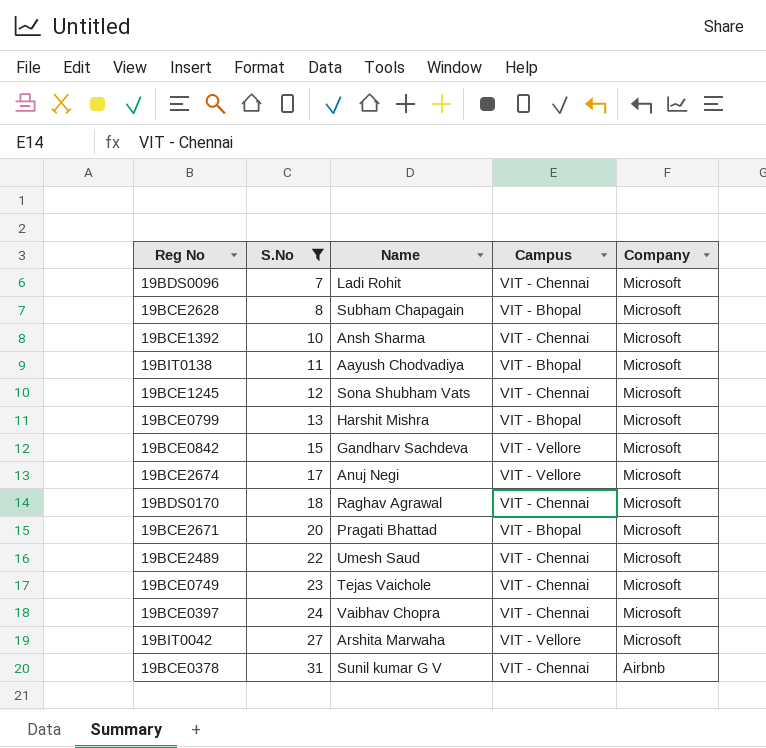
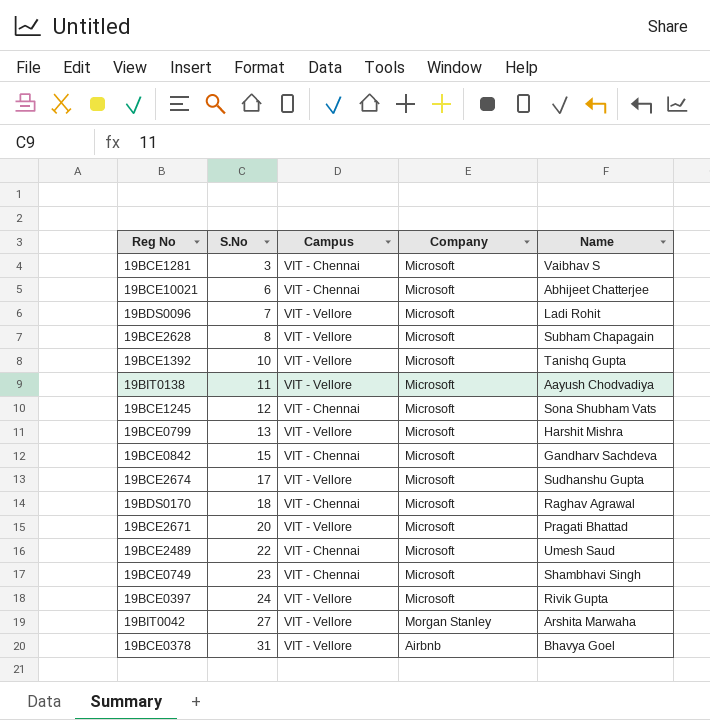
filter: S.No >= 7 -> none
column Name | position: 3 -> 5
19BDS0096 | Campus: VIT - Chennai -> VIT - Vellore
19BCE2628 | Campus: VIT - Bhopal -> VIT - Vellore
19BCE1392 | Campus: VIT - Chennai -> VIT - Vellore
19BCE1392 | Name: Ansh Sharma -> Tanishq Gupta
19BIT0138 | Campus: VIT - Bhopal -> VIT - Vellore
19BCE0799 | Campus: VIT - Bhopal -> VIT - Vellore
19BCE0842 | Campus: VIT - Vellore -> VIT - Chennai
19BCE2674 | Name: Anuj Negi -> Sudhanshu Gupta
19BCE2671 | Campus: VIT - Bhopal -> VIT - Vellore
19BCE0749 | Name: Tejas Vaichole -> Shambhavi Singh
19BCE0397 | Campus: VIT - Chennai -> VIT - Vellore
19BCE0397 | Name: Vaibhav Chopra -> Rivik Gupta
19BIT0042 | Company: Microsoft -> Morgan Stanley
19BCE0378 | Campus: VIT - Chennai -> VIT - Vellore
19BCE0378 | Name: Sunil kumar G V -> Bhavya Goel

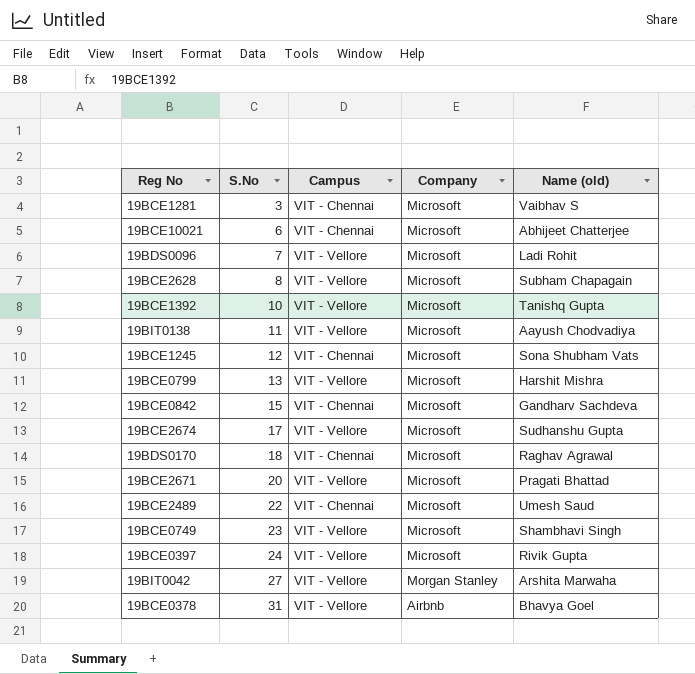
column name: Name -> Name (old)
19BCE0749 | Campus: VIT - Chennai -> VIT - Vellore

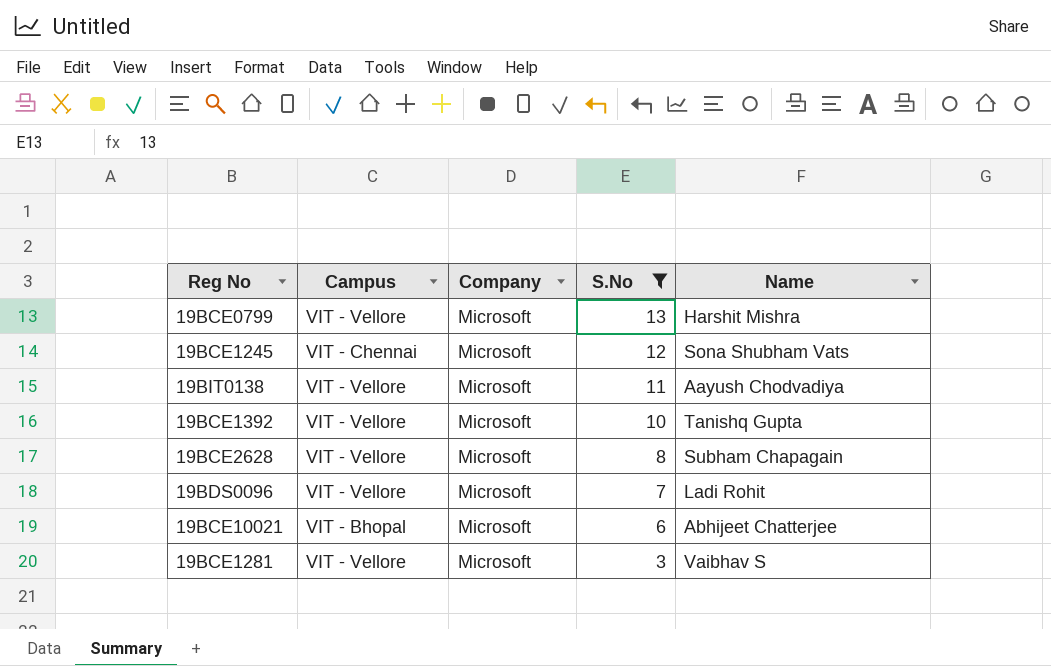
filter: none -> S.No <= 13
row order: S.No ascending -> S.No descending
column S.No | position: 2 -> 4
column name: Name (old) -> Name
19BCE10021 | Campus: VIT - Chennai -> VIT - Bhopal
19BCE1281 | Campus: VIT - Chennai -> VIT - Vellore

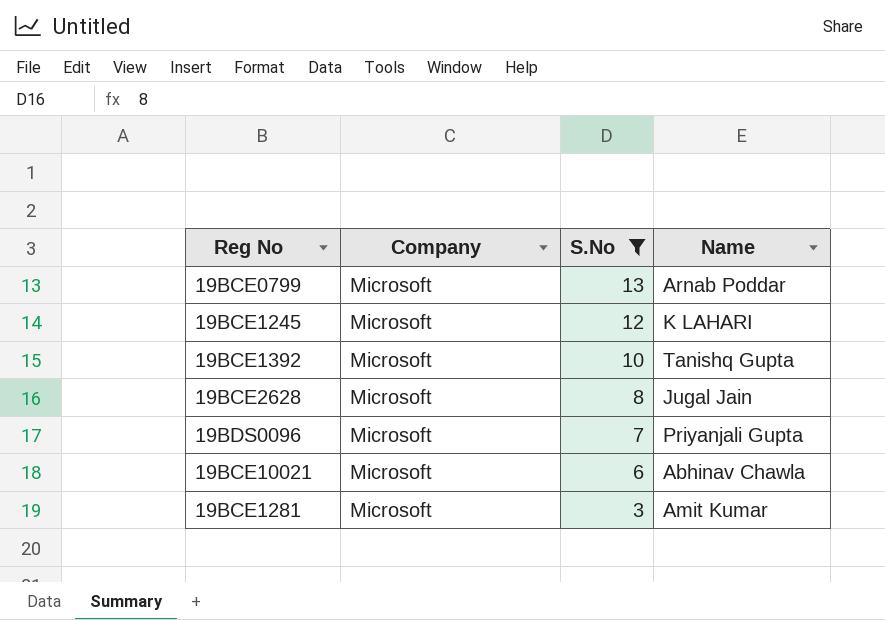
column Campus | position: 2 -> none
row 19BIT0138: VIT - Vellore | Microsoft | 11 | Aayush Chodvadiya -> none
19BCE0799 | Name: Harshit Mishra -> Arnab Poddar
19BCE1245 | Name: Sona Shubham Vats -> K LAHARI
19BCE2628 | Name: Subham Chapagain -> Jugal Jain
19BDS0096 | Name: Ladi Rohit -> Priyanjali Gupta
19BCE10021 | Name: Abhijeet Chatterjee -> Abhinav Chawla
19BCE1281 | Name: Vaibhav S -> Amit Kumar

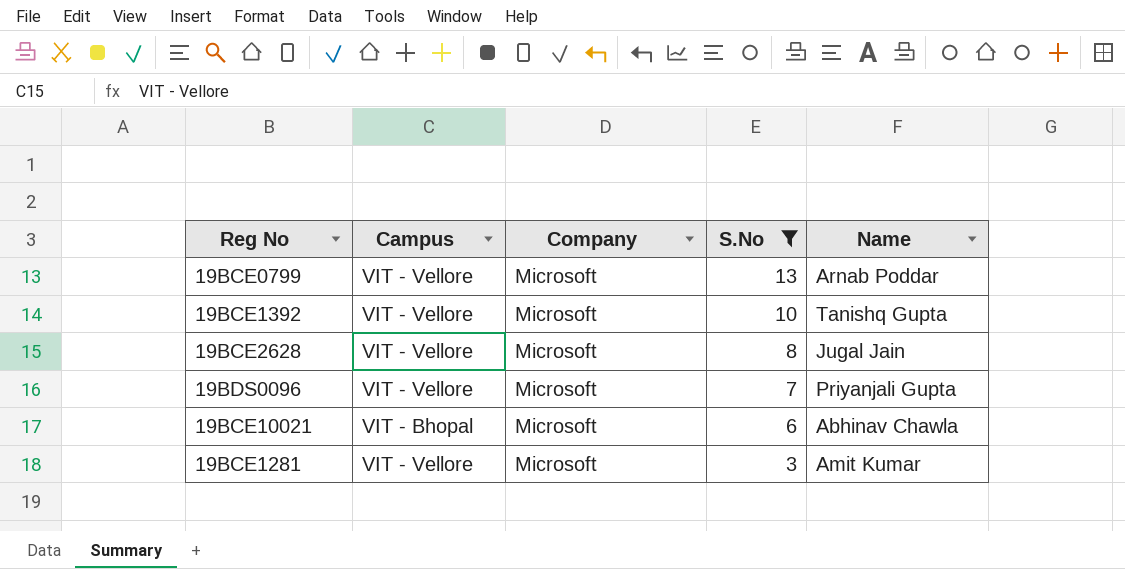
column Campus | position: none -> 2
row 19BCE1245: Microsoft | 12 | K LAHARI -> none

